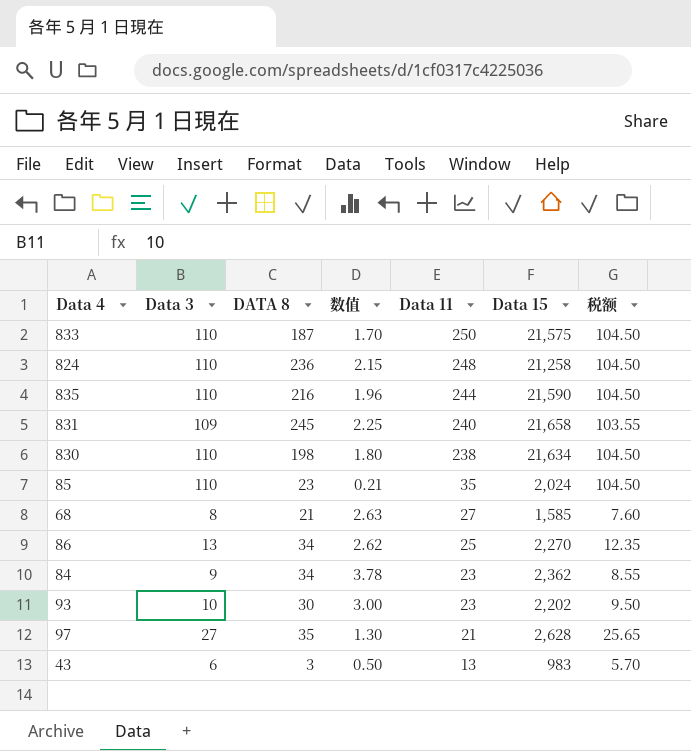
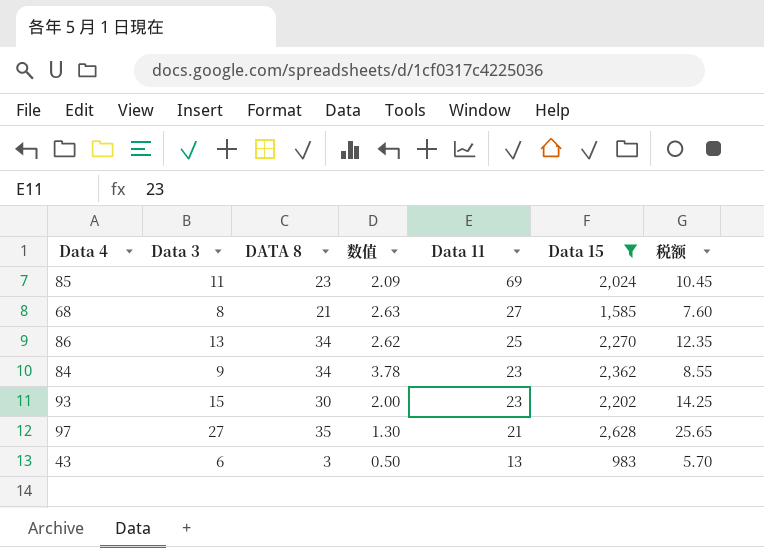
filter: none -> Data 15 <= 2,628
85 | Data 3: 110 -> 11
85 | 数值: 0.21 -> 2.09
85 | Data 11: 35 -> 69
85 | 税额: 104.50 -> 10.45
93 | Data 3: 10 -> 15
93 | 数值: 3.00 -> 2.00
93 | 税额: 9.50 -> 14.25

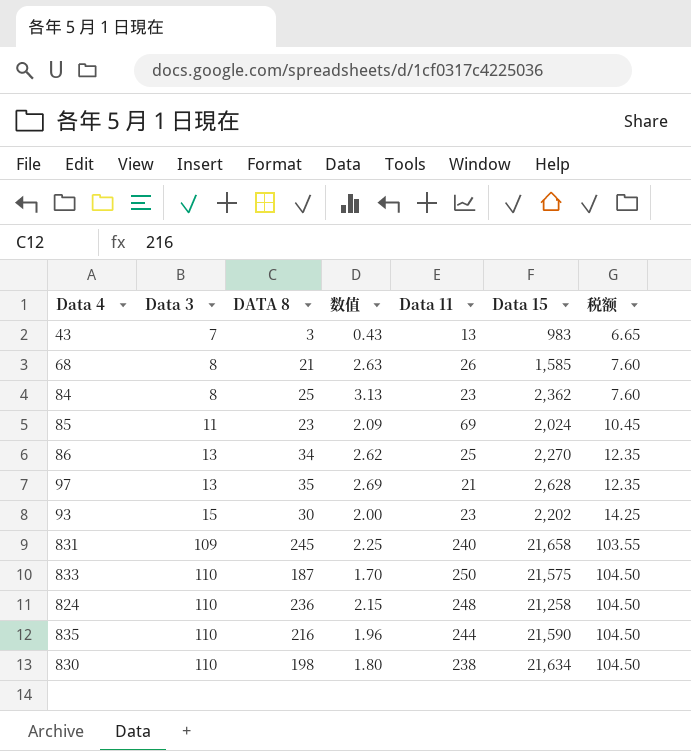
filter: Data 15 <= 2,628 -> none
row order: Data 11 descending -> Data 3 ascending
43 | Data 3: 6 -> 7
43 | 数值: 0.50 -> 0.43
43 | 税额: 5.70 -> 6.65
68 | Data 11: 27 -> 26
84 | Data 3: 9 -> 8
84 | DATA 8: 34 -> 25
84 | 数值: 3.78 -> 3.13
84 | 税额: 8.55 -> 7.60
97 | Data 3: 27 -> 13
97 | 数值: 1.30 -> 2.69
97 | 税额: 25.65 -> 12.35

